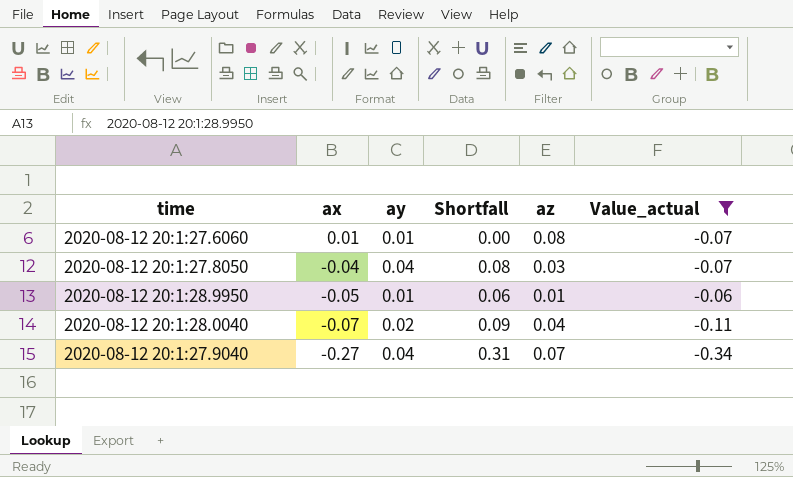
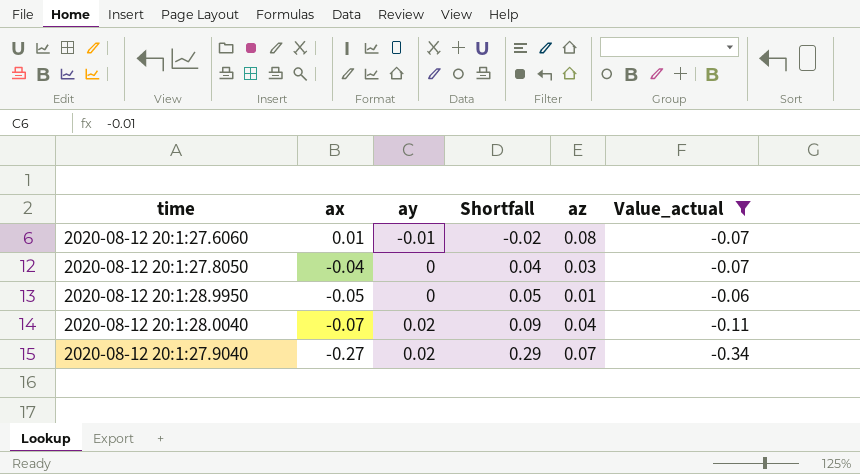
2020-08-12 20:1:27.6060 | ay: 0.01 -> -0.01
2020-08-12 20:1:27.6060 | Shortfall: 0.00 -> -0.02
2020-08-12 20:1:27.8050 | ay: 0.04 -> 0
2020-08-12 20:1:27.8050 | Shortfall: 0.08 -> 0.04
2020-08-12 20:1:28.9950 | ay: 0.01 -> 0
2020-08-12 20:1:28.9950 | Shortfall: 0.06 -> 0.05
2020-08-12 20:1:27.9040 | ay: 0.04 -> 0.02
2020-08-12 20:1:27.9040 | Shortfall: 0.31 -> 0.29

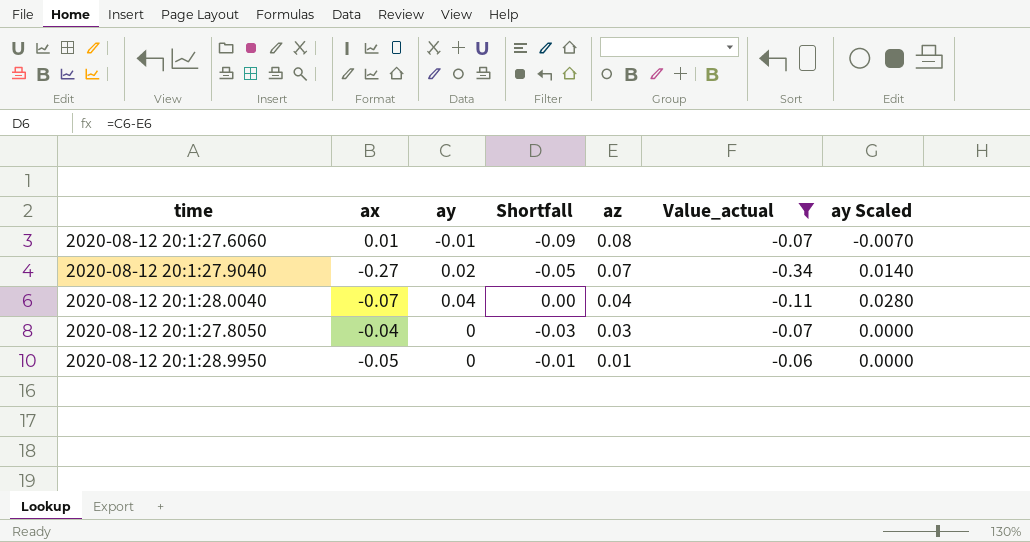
row order: ax descending -> az descending
column Shortfall | formula: [ay] - [ax] -> [ay] - [az]
column ay Scaled | formula: none -> [ay] * 0.7
2020-08-12 20:1:28.0040 | ay: 0.02 -> 0.04

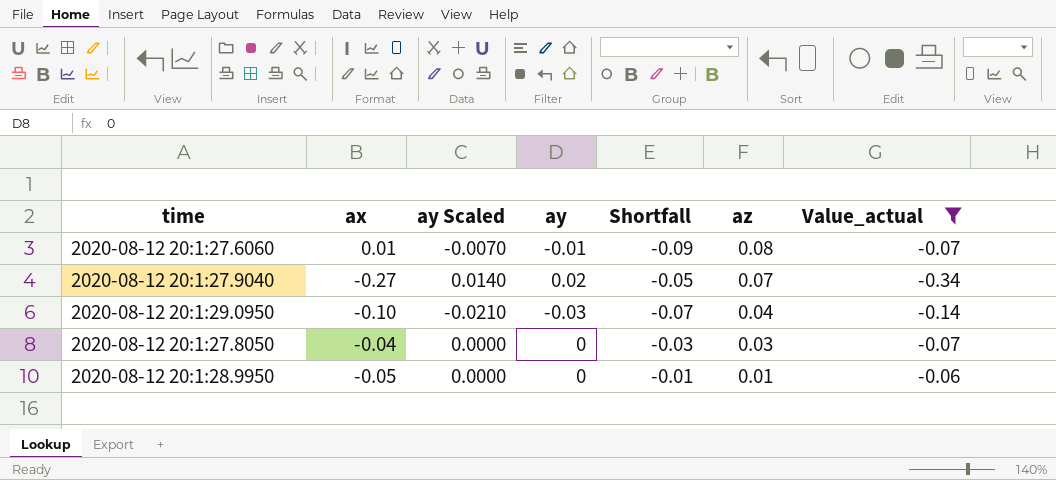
column ay Scaled | position: 7 -> 3
row 2020-08-12 20:1:28.0040: -0.07 | 0.04 | 0.00 | 0.04 | -0.11 | 0.0280 -> none
row 2020-08-12 20:1:29.0950: none -> -0.10 | -0.0210 | -0.03 | -0.07 | 0.04 | -0.14

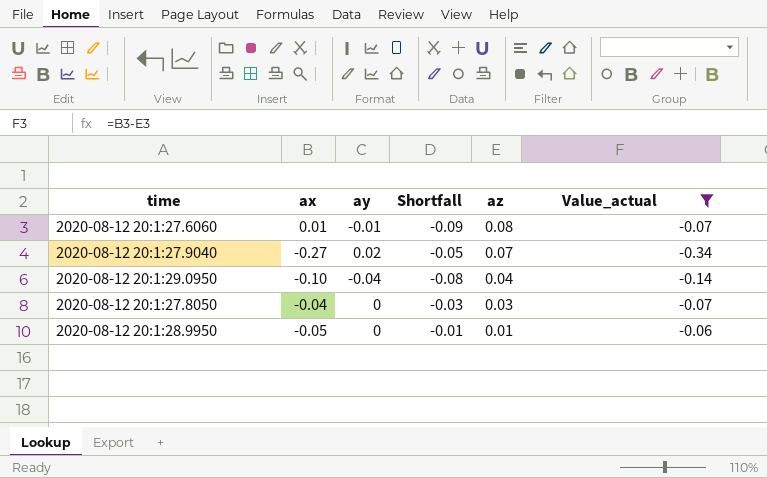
column ay Scaled | formula: [ay] * 0.7 -> none
2020-08-12 20:1:29.0950 | ay: -0.03 -> -0.04
2020-08-12 20:1:29.0950 | Shortfall: -0.07 -> -0.08

